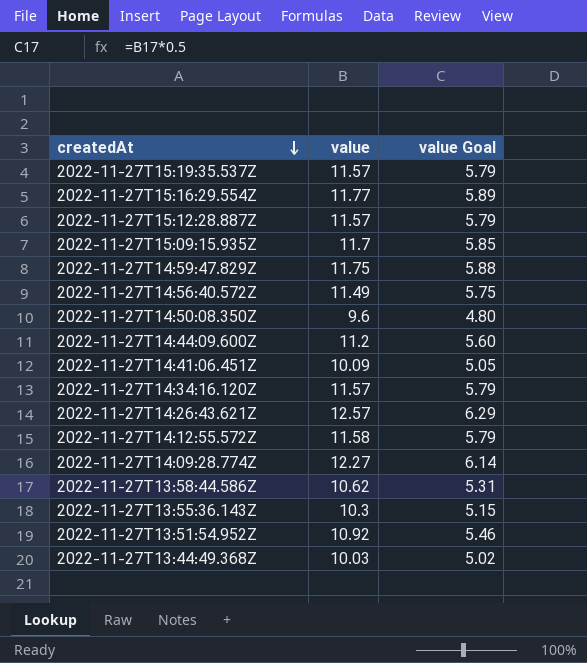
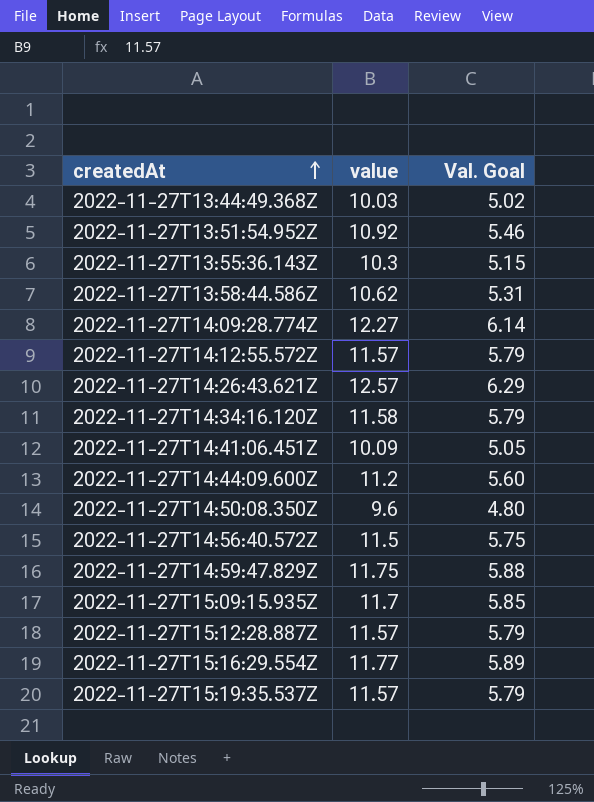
row order: createdAt descending -> createdAt ascending
column name: value Goal -> Val. Goal
2022-11-27T14:12:55.572Z | value: 11.58 -> 11.57
2022-11-27T14:34:16.120Z | value: 11.57 -> 11.58
2022-11-27T14:56:40.572Z | value: 11.49 -> 11.5

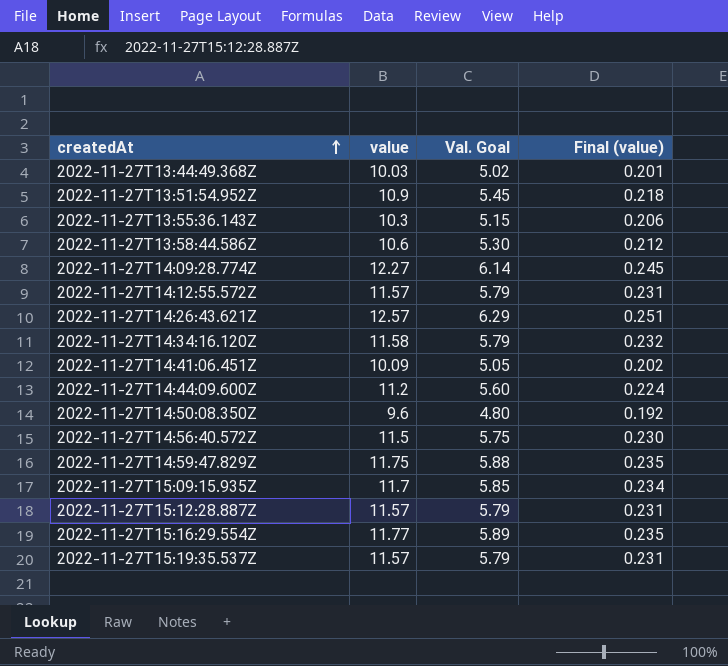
column Final (value) | formula: none -> [value] * 0.02
2022-11-27T13:51:54.952Z | value: 10.92 -> 10.9
2022-11-27T13:51:54.952Z | Val. Goal: 5.46 -> 5.45
2022-11-27T13:58:44.586Z | value: 10.62 -> 10.6
2022-11-27T13:58:44.586Z | Val. Goal: 5.31 -> 5.30

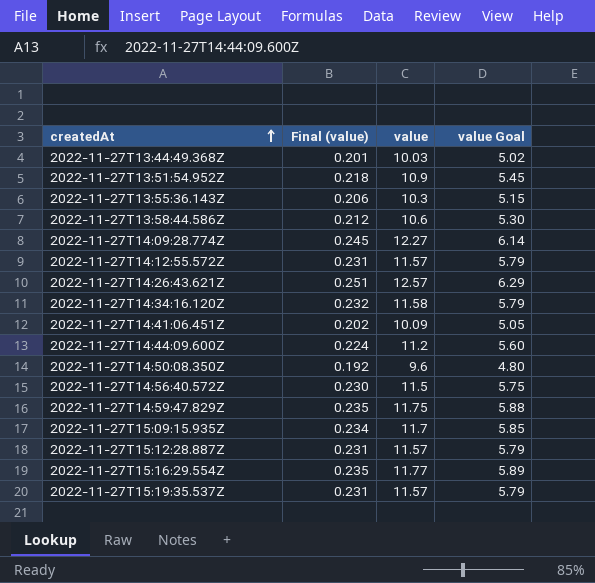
column Final (value) | position: 4 -> 2
column name: Val. Goal -> value Goal

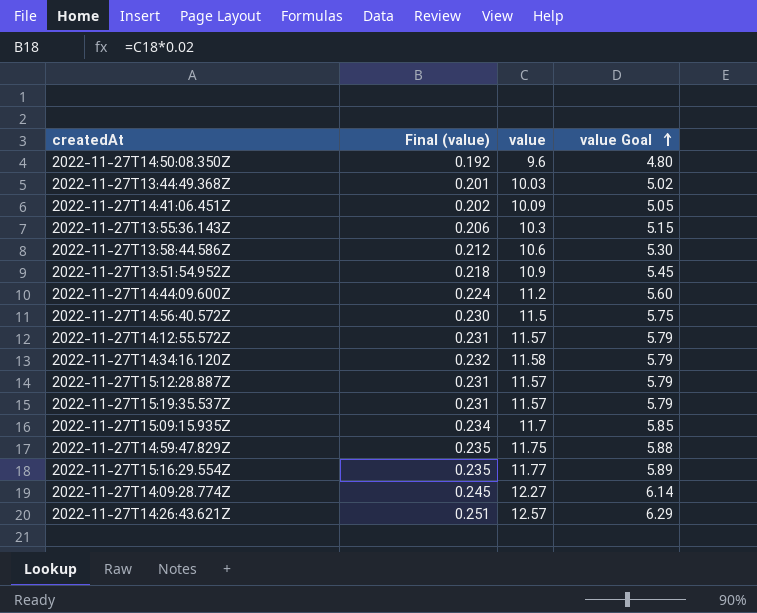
row order: createdAt ascending -> value Goal ascending

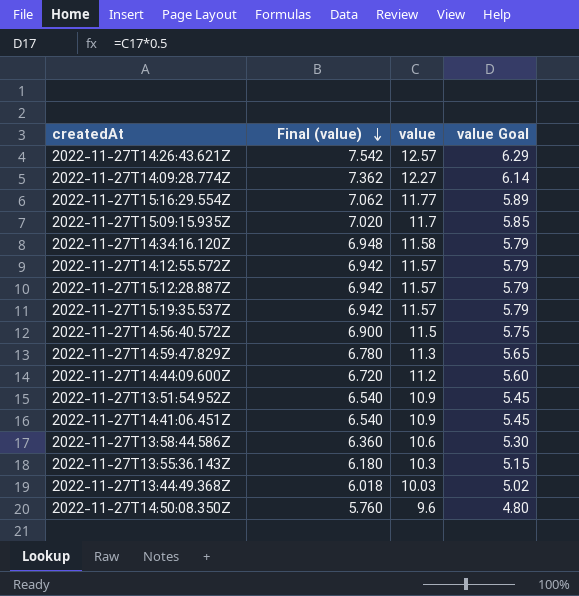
row order: value Goal ascending -> Final (value) descending
column Final (value) | formula: [value] * 0.02 -> [value] * 0.6
2022-11-27T14:59:47.829Z | value: 11.75 -> 11.3
2022-11-27T14:59:47.829Z | value Goal: 5.88 -> 5.65
2022-11-27T14:41:06.451Z | value: 10.09 -> 10.9
2022-11-27T14:41:06.451Z | value Goal: 5.05 -> 5.45

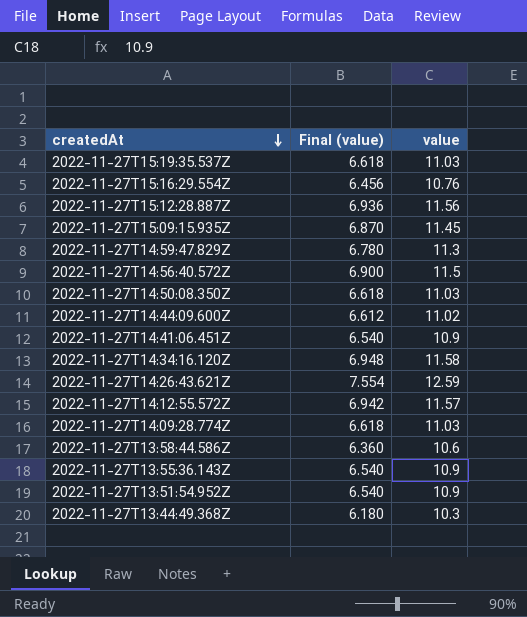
row order: Final (value) descending -> createdAt descending
column value Goal | formula: [value] * 0.5 -> none
2022-11-27T15:19:35.537Z | Final (value): 6.942 -> 6.618
2022-11-27T15:19:35.537Z | value: 11.57 -> 11.03
2022-11-27T15:16:29.554Z | Final (value): 7.062 -> 6.456
2022-11-27T15:16:29.554Z | value: 11.77 -> 10.76
2022-11-27T15:12:28.887Z | Final (value): 6.942 -> 6.936
2022-11-27T15:12:28.887Z | value: 11.57 -> 11.56
2022-11-27T15:09:15.935Z | Final (value): 7.020 -> 6.870
2022-11-27T15:09:15.935Z | value: 11.7 -> 11.45
2022-11-27T14:50:08.350Z | Final (value): 5.760 -> 6.618
2022-11-27T14:50:08.350Z | value: 9.6 -> 11.03
2022-11-27T14:44:09.600Z | Final (value): 6.720 -> 6.612
2022-11-27T14:44:09.600Z | value: 11.2 -> 11.02
2022-11-27T14:26:43.621Z | Final (value): 7.542 -> 7.554
2022-11-27T14:26:43.621Z | value: 12.57 -> 12.59
2022-11-27T14:09:28.774Z | Final (value): 7.362 -> 6.618
2022-11-27T14:09:28.774Z | value: 12.27 -> 11.03
2022-11-27T13:55:36.143Z | Final (value): 6.180 -> 6.540
2022-11-27T13:55:36.143Z | value: 10.3 -> 10.9
2022-11-27T13:44:49.368Z | Final (value): 6.018 -> 6.180
2022-11-27T13:44:49.368Z | value: 10.03 -> 10.3

